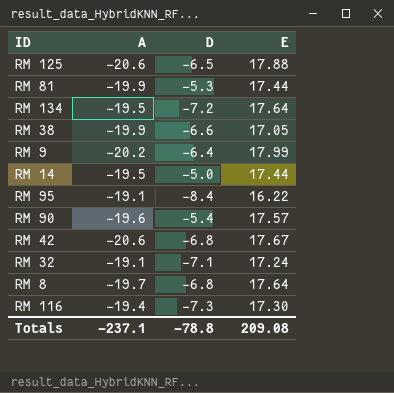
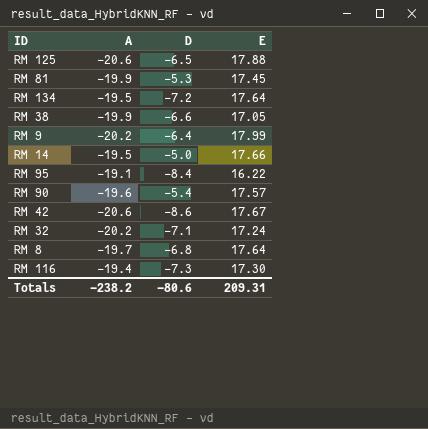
RM 81 | E: 17.44 -> 17.45
RM 14 | E: 17.44 -> 17.66
RM 42 | D: -6.8 -> -8.6
RM 32 | A: -19.1 -> -20.2
Totals | A: -237.1 -> -238.2
Totals | D: -78.8 -> -80.6
Totals | E: 209.08 -> 209.31

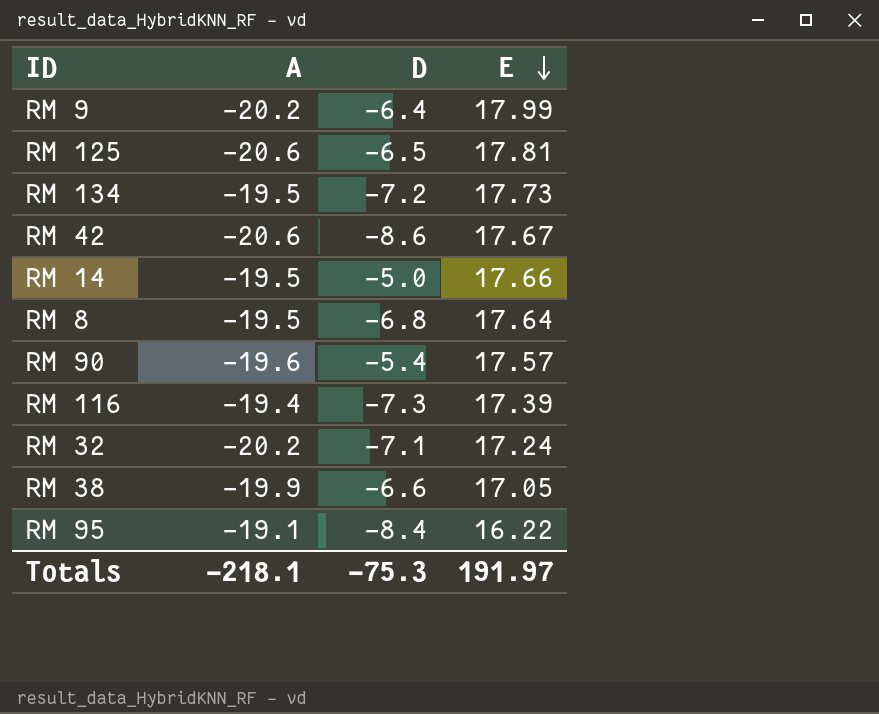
row order: none -> E descending
row RM 81: -19.9 | -5.3 | 17.45 -> none
RM 125 | E: 17.88 -> 17.81
RM 134 | E: 17.64 -> 17.73
RM 8 | A: -19.7 -> -19.5
RM 116 | E: 17.30 -> 17.39
Totals | A: -238.2 -> -218.1
Totals | D: -80.6 -> -75.3
Totals | E: 209.31 -> 191.97

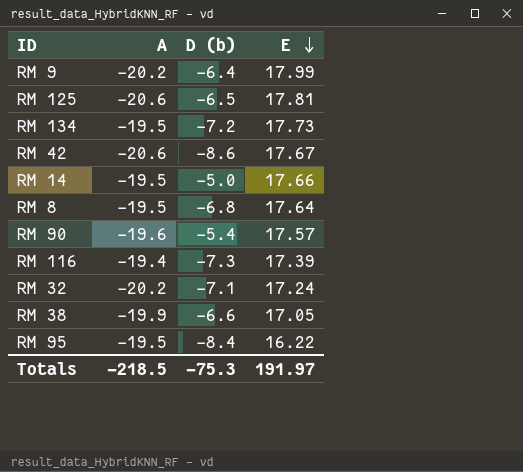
column name: D -> D (b)
RM 95 | A: -19.1 -> -19.5
Totals | A: -218.1 -> -218.5

